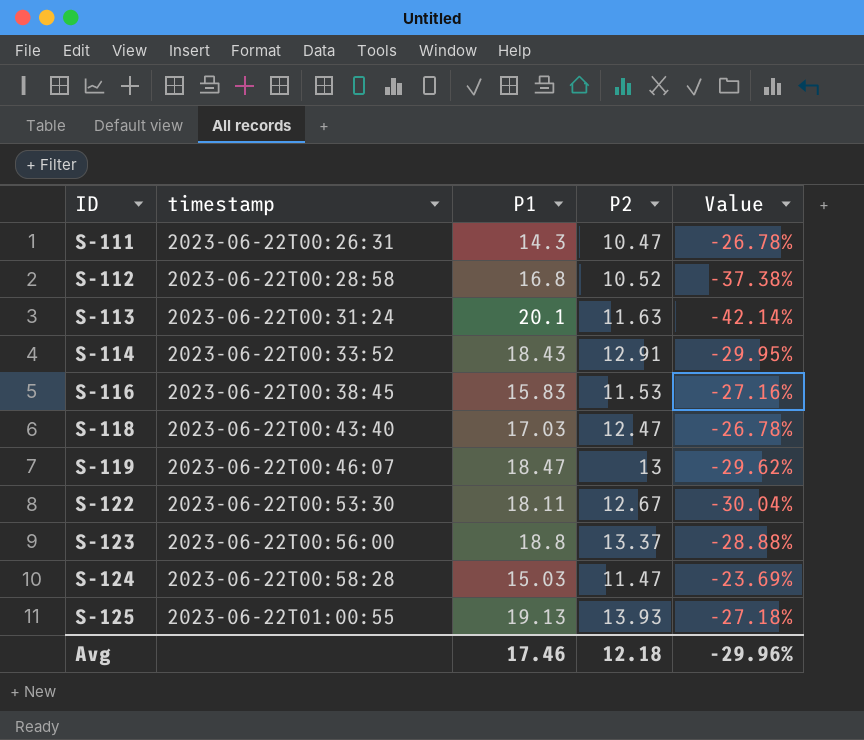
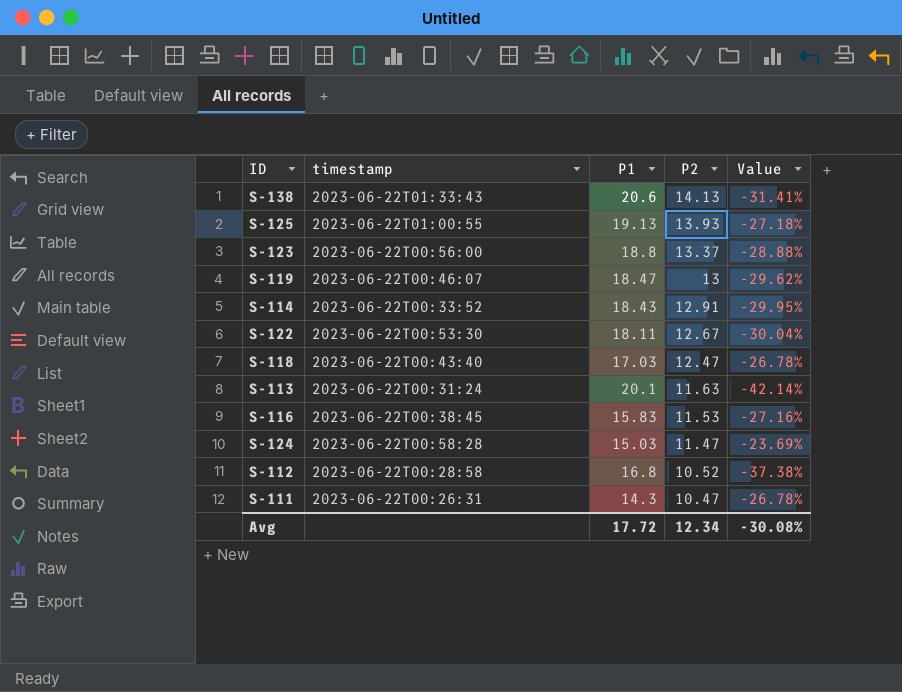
row order: ID ascending -> P2 descending
row S-138: none -> 2023-06-22T01:33:43 | 20.6 | 14.13 | -31.41%
Avg | P1: 17.46 -> 17.72
Avg | P2: 12.18 -> 12.34
Avg | Value: -29.96% -> -30.08%

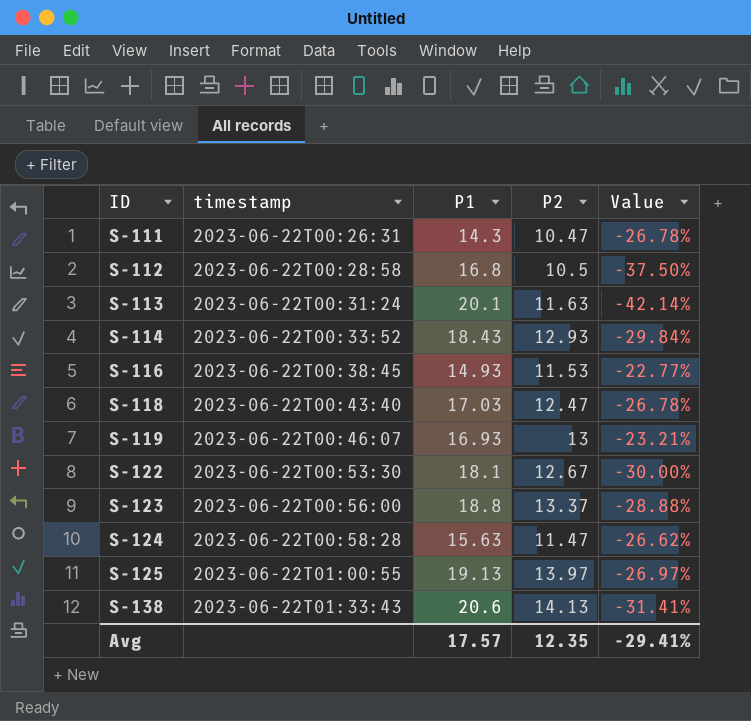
row order: P2 descending -> ID ascending
S-112 | P2: 10.52 -> 10.5
S-112 | Value: -37.38% -> -37.50%
S-114 | P2: 12.91 -> 12.93
S-114 | Value: -29.95% -> -29.84%
S-116 | P1: 15.83 -> 14.93
S-116 | Value: -27.16% -> -22.77%
S-119 | P1: 18.47 -> 16.93
S-119 | Value: -29.62% -> -23.21%
S-122 | P1: 18.11 -> 18.1
S-122 | Value: -30.04% -> -30.00%
S-124 | P1: 15.03 -> 15.63
S-124 | Value: -23.69% -> -26.62%
S-125 | P2: 13.93 -> 13.97
S-125 | Value: -27.18% -> -26.97%
Avg | P1: 17.72 -> 17.57
Avg | P2: 12.34 -> 12.35
Avg | Value: -30.08% -> -29.41%

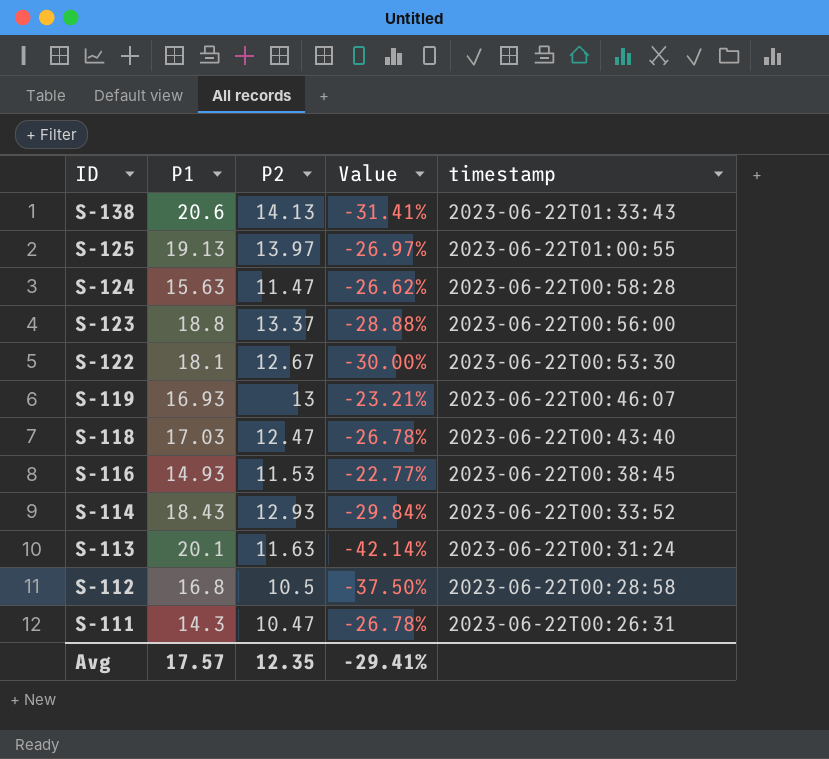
row order: ID ascending -> ID descending
column timestamp | position: 2 -> 5

